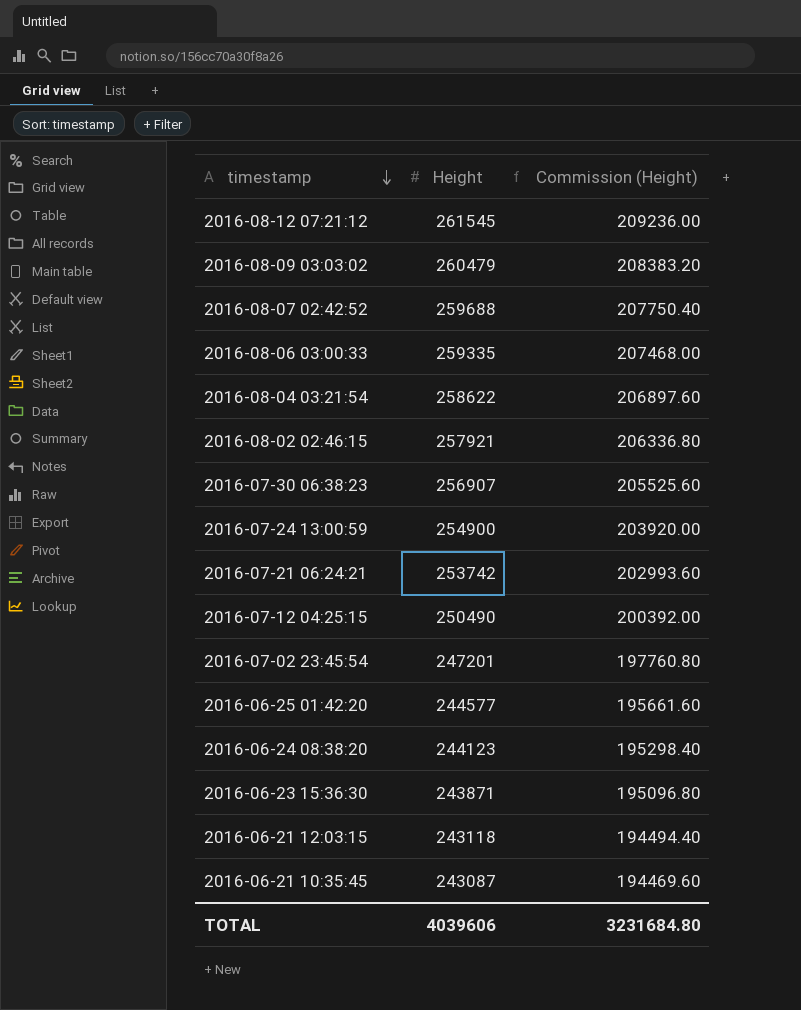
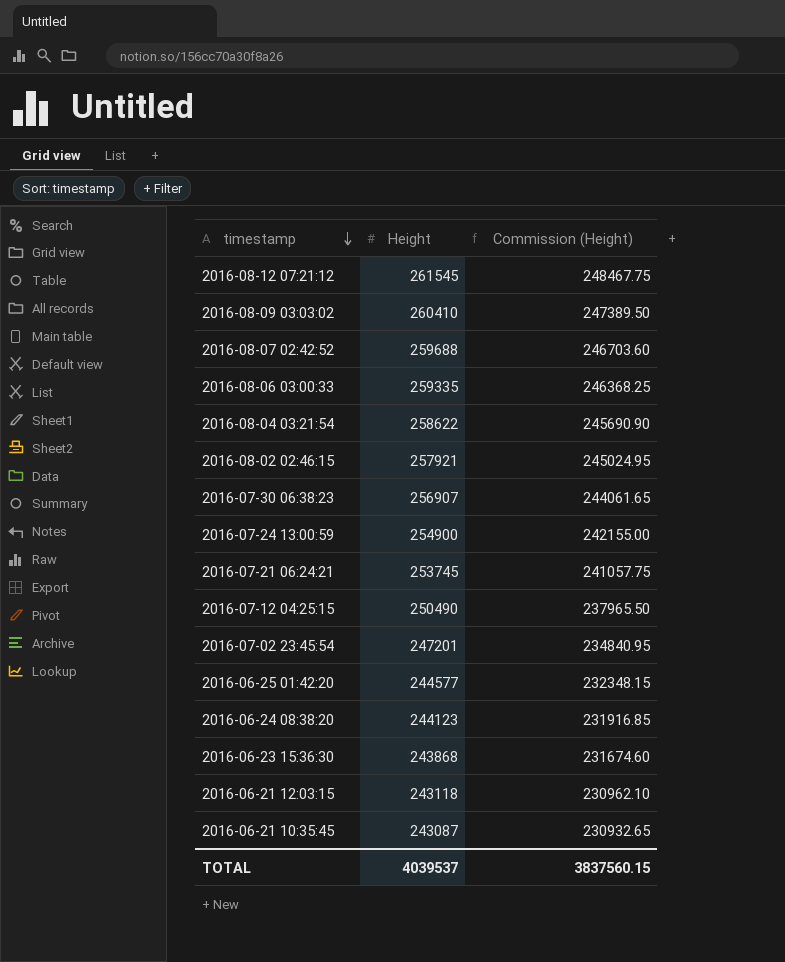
column Commission (Height) | formula: [Height] * 0.8 -> [Height] * 0.95
2016-08-09 03:03:02 | Height: 260479 -> 260410
2016-07-21 06:24:21 | Height: 253742 -> 253745
2016-06-23 15:36:30 | Height: 243871 -> 243868
TOTAL | Height: 4039606 -> 4039537
TOTAL | Commission (Height): 3231684.80 -> 3837560.15

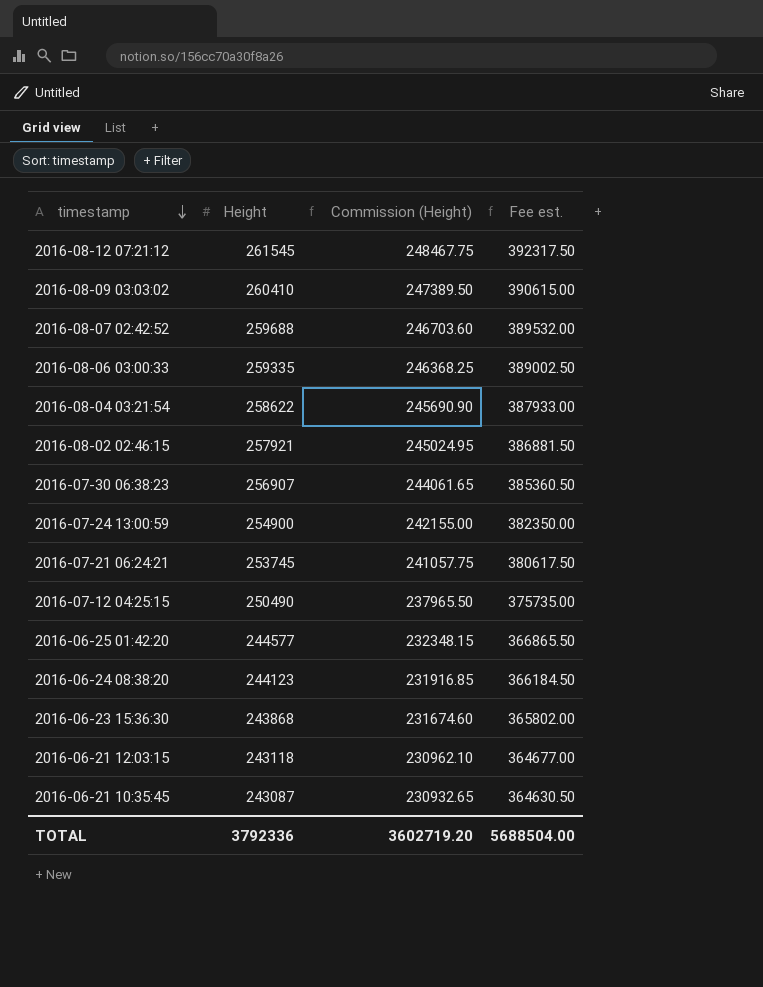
column Fee est. | formula: none -> [Height] * 1.5
row 2016-07-02 23:45:54: 247201 | 234840.95 -> none
TOTAL | Height: 4039537 -> 3792336
TOTAL | Commission (Height): 3837560.15 -> 3602719.20

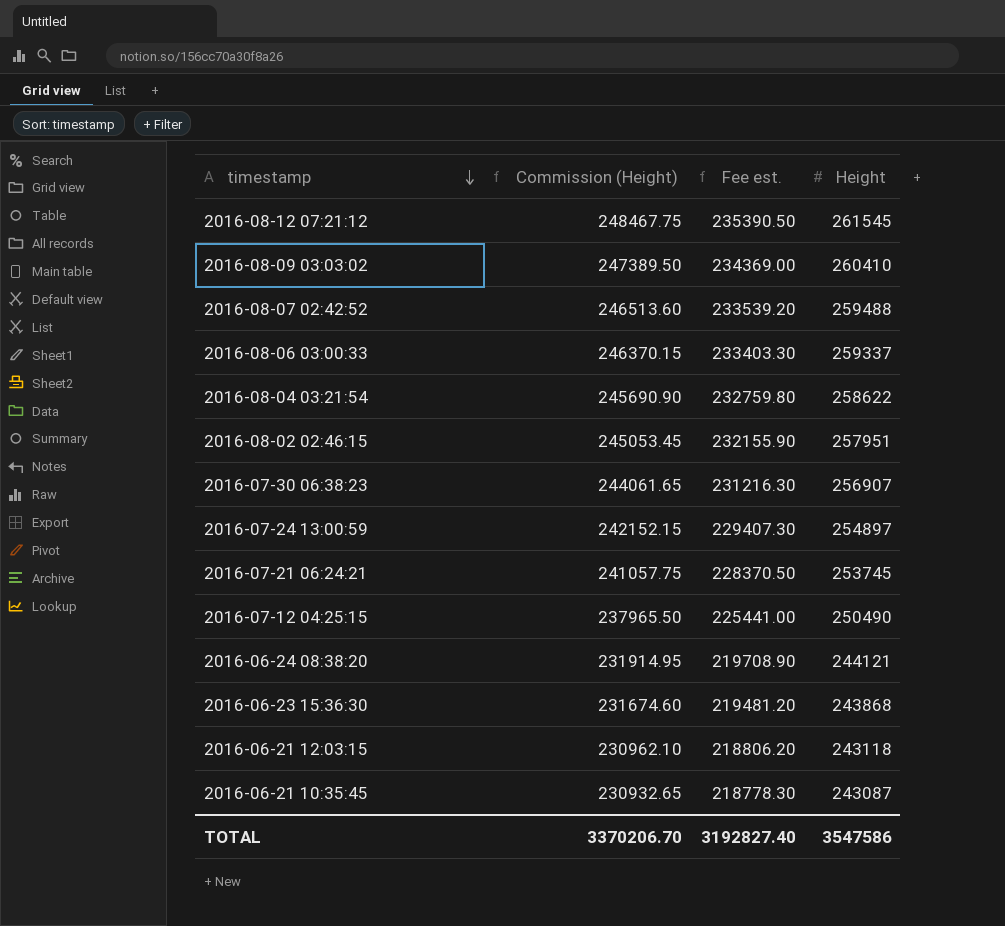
column Fee est. | formula: [Height] * 1.5 -> [Height] * 0.9
column Height | position: 2 -> 4
row 2016-06-25 01:42:20: 244577 | 232348.15 | 366865.50 -> none
2016-08-07 02:42:52 | Commission (Height): 246703.60 -> 246513.60
2016-08-07 02:42:52 | Height: 259688 -> 259488
2016-08-06 03:00:33 | Commission (Height): 246368.25 -> 246370.15
2016-08-06 03:00:33 | Height: 259335 -> 259337
2016-08-02 02:46:15 | Commission (Height): 245024.95 -> 245053.45
2016-08-02 02:46:15 | Height: 257921 -> 257951
2016-07-24 13:00:59 | Commission (Height): 242155.00 -> 242152.15
2016-07-24 13:00:59 | Height: 254900 -> 254897
2016-06-24 08:38:20 | Commission (Height): 231916.85 -> 231914.95
2016-06-24 08:38:20 | Height: 244123 -> 244121
TOTAL | Commission (Height): 3602719.20 -> 3370206.70
TOTAL | Fee est.: 5688504.00 -> 3192827.40
TOTAL | Height: 3792336 -> 3547586

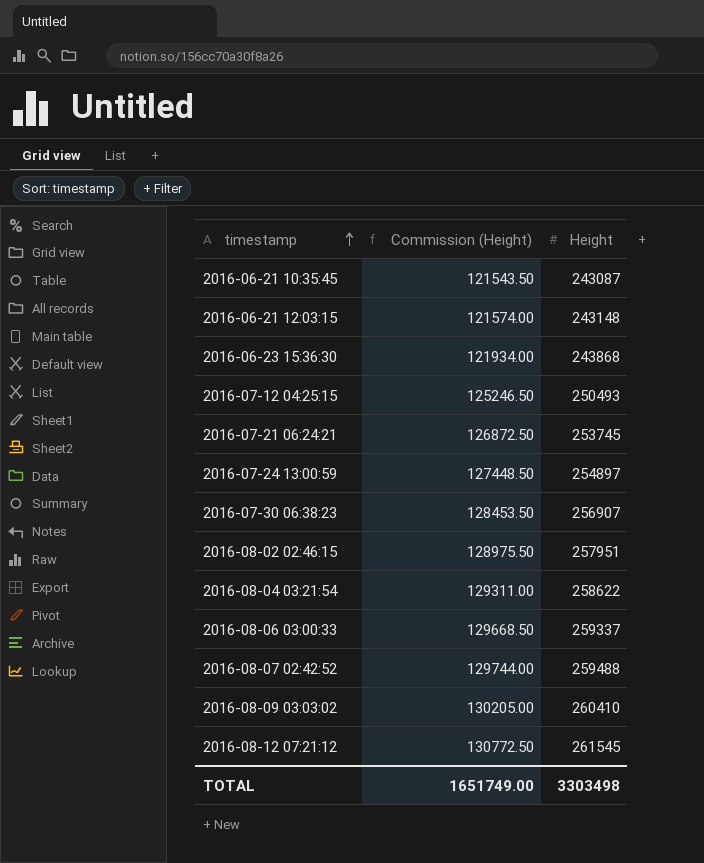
row order: timestamp descending -> timestamp ascending
column Fee est. | formula: [Height] * 0.9 -> none
column Commission (Height) | formula: [Height] * 0.95 -> [Height] * 0.5
row 2016-06-24 08:38:20: 231914.95 | 219708.90 | 244121 -> none
2016-06-21 12:03:15 | Height: 243118 -> 243148
2016-07-12 04:25:15 | Height: 250490 -> 250493
TOTAL | Commission (Height): 3370206.70 -> 1651749.00
TOTAL | Height: 3547586 -> 3303498

